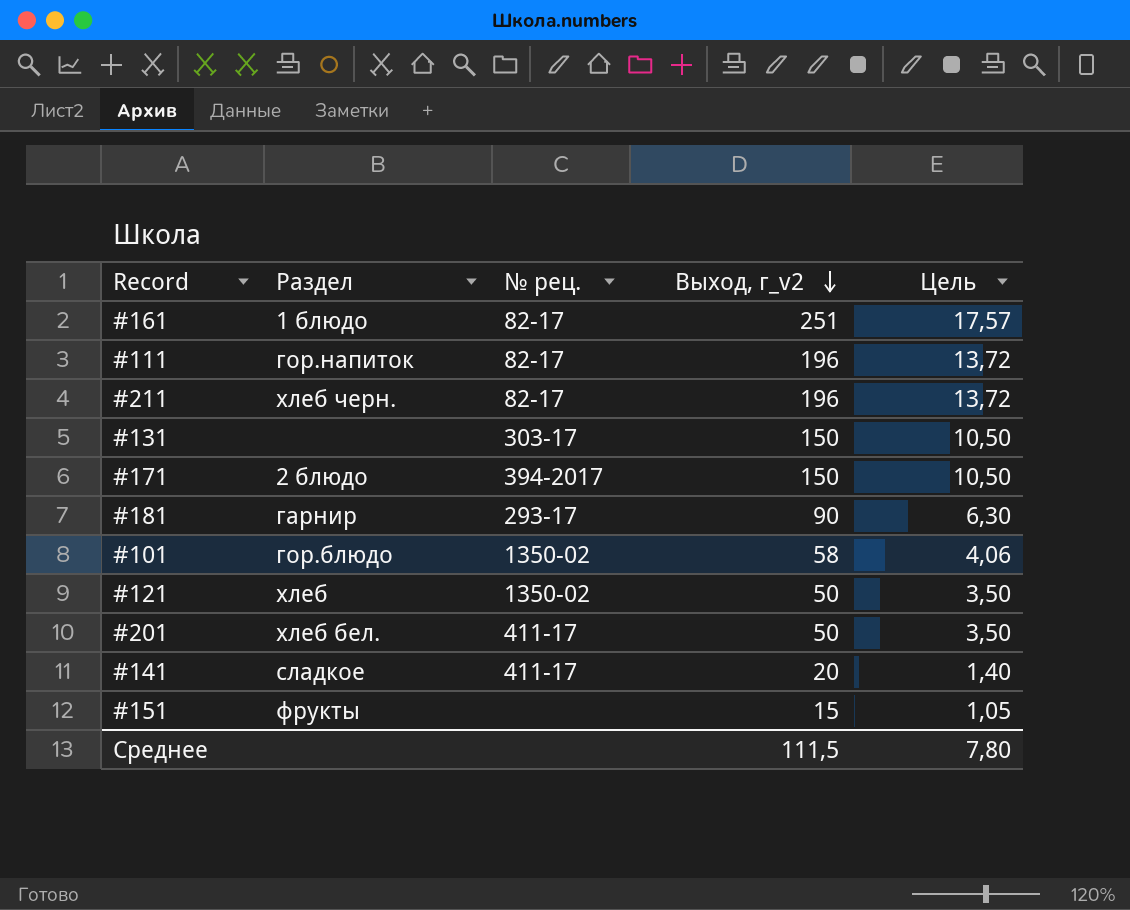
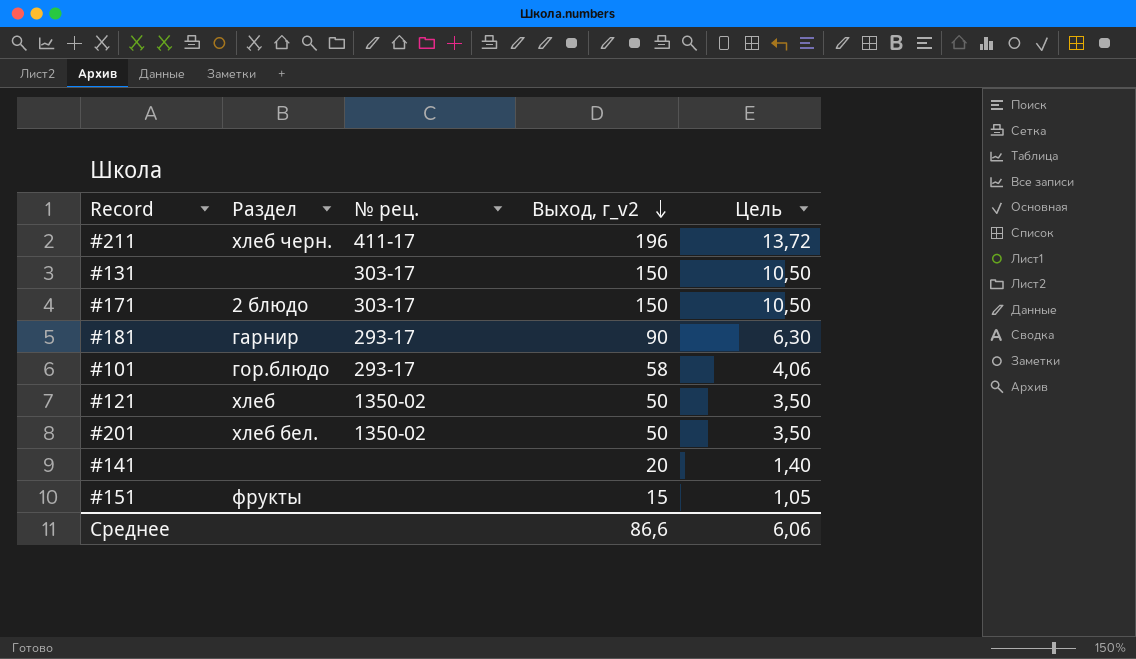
row #161: 1 блюдо | 82-17 | 251 | 17,57 -> none
row #111: гор.напиток | 82-17 | 196 | 13,72 -> none
#211 | № рец.: 82-17 -> 411-17
#171 | № рец.: 394-2017 -> 303-17
#101 | № рец.: 1350-02 -> 293-17
#201 | № рец.: 411-17 -> 1350-02
#141 | Раздел: сладкое -> none
#141 | № рец.: 411-17 -> none
Среднее | Выход, г_v2: 111,5 -> 86,6
Среднее | Цель: 7,80 -> 6,06

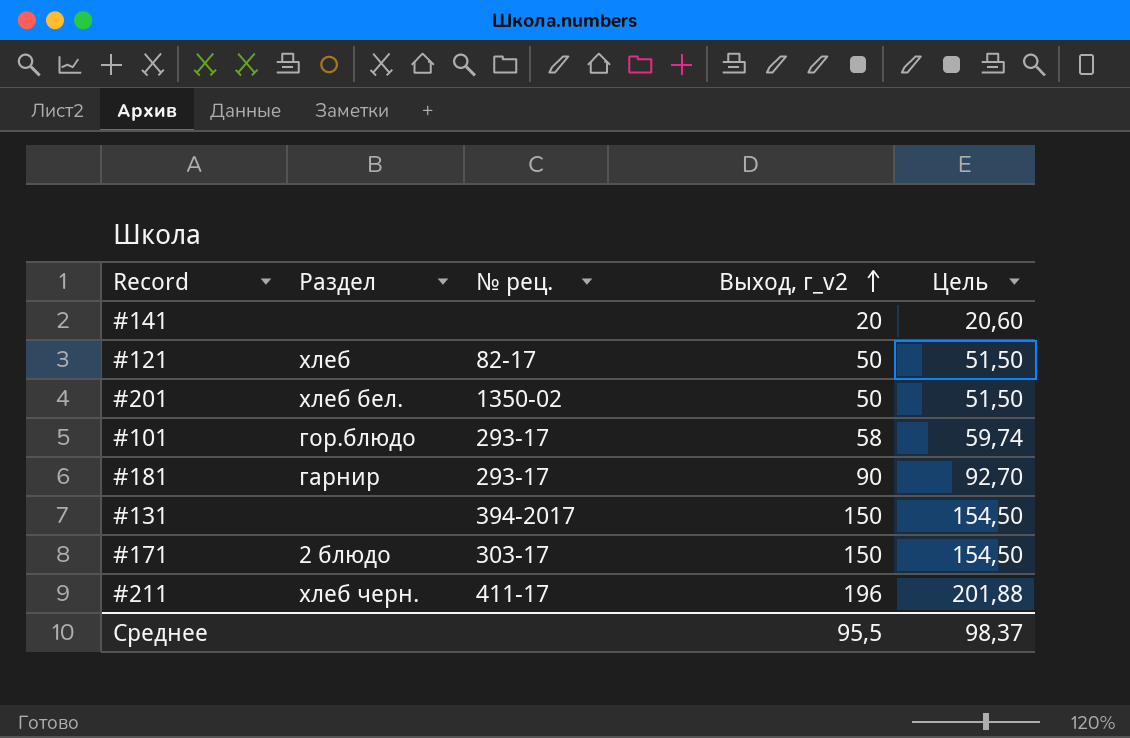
row order: Выход, г_v2 descending -> Выход, г_v2 ascending
column Цель | formula: [Выход, г_v2] * 0,07 -> [Выход, г_v2] * 1,03
row #151: фрукты | none | 15 | 1,05 -> none
#121 | № рец.: 1350-02 -> 82-17
#131 | № рец.: 303-17 -> 394-2017
Среднее | Выход, г_v2: 86,6 -> 95,5
Среднее | Цель: 6,06 -> 98,37

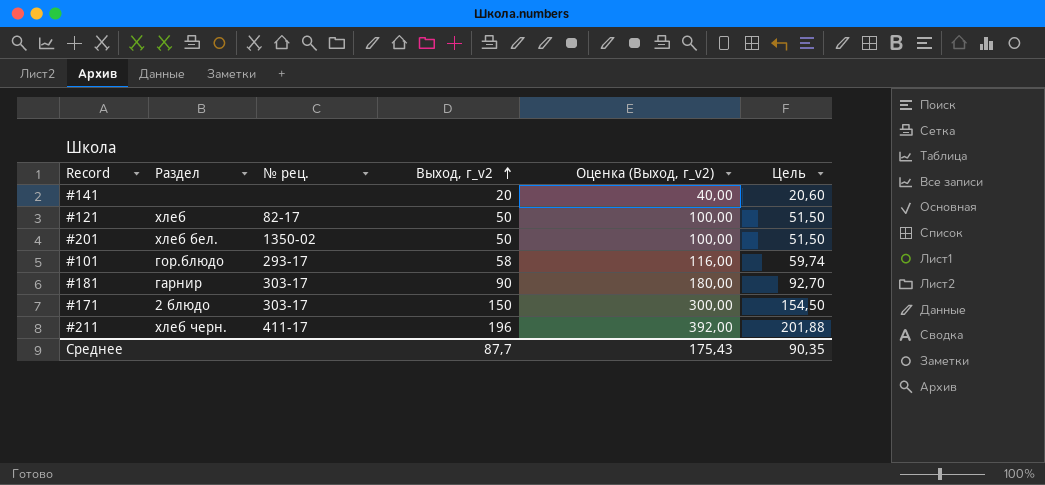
column Оценка (Выход, г_v2) | formula: none -> [Выход, г_v2] * 2
row #131: none | 394-2017 | 150 | 154,50 -> none
#181 | № рец.: 293-17 -> 303-17
Среднее | Выход, г_v2: 95,5 -> 87,7
Среднее | Цель: 98,37 -> 90,35

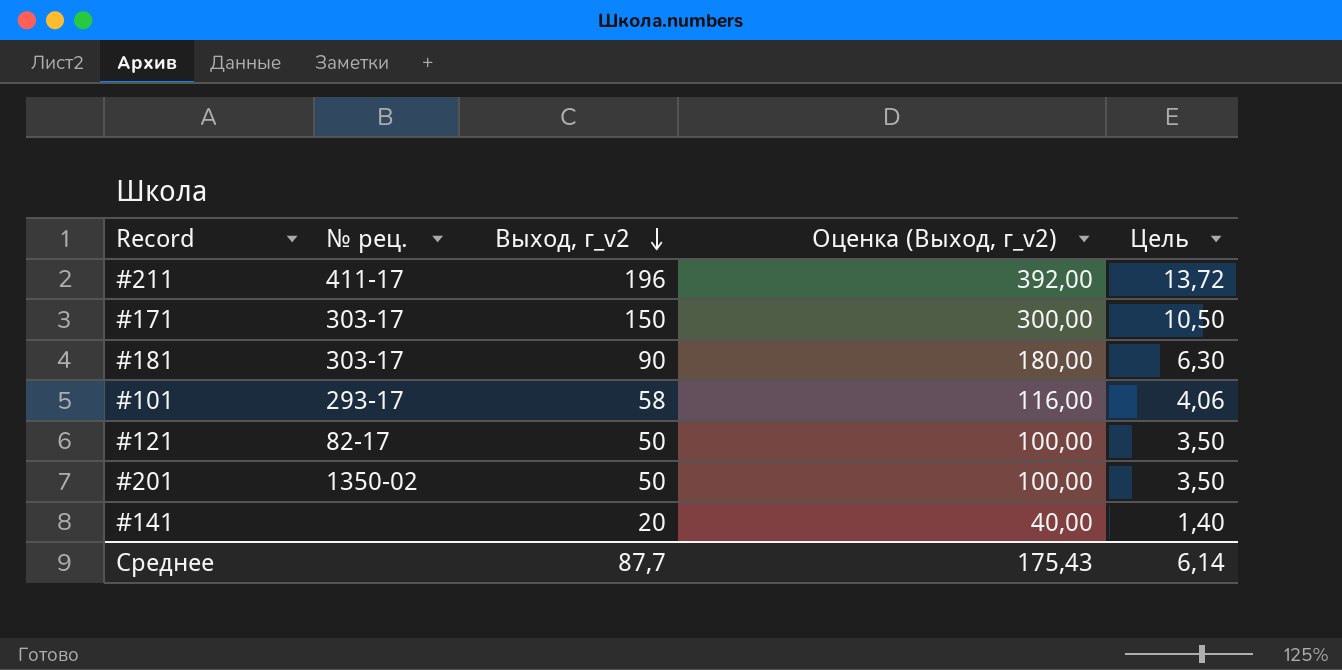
row order: Выход, г_v2 ascending -> Выход, г_v2 descending
column Раздел | position: 2 -> none
column Цель | formula: [Выход, г_v2] * 1,03 -> [Выход, г_v2] * 0,07
Среднее | Цель: 90,35 -> 6,14

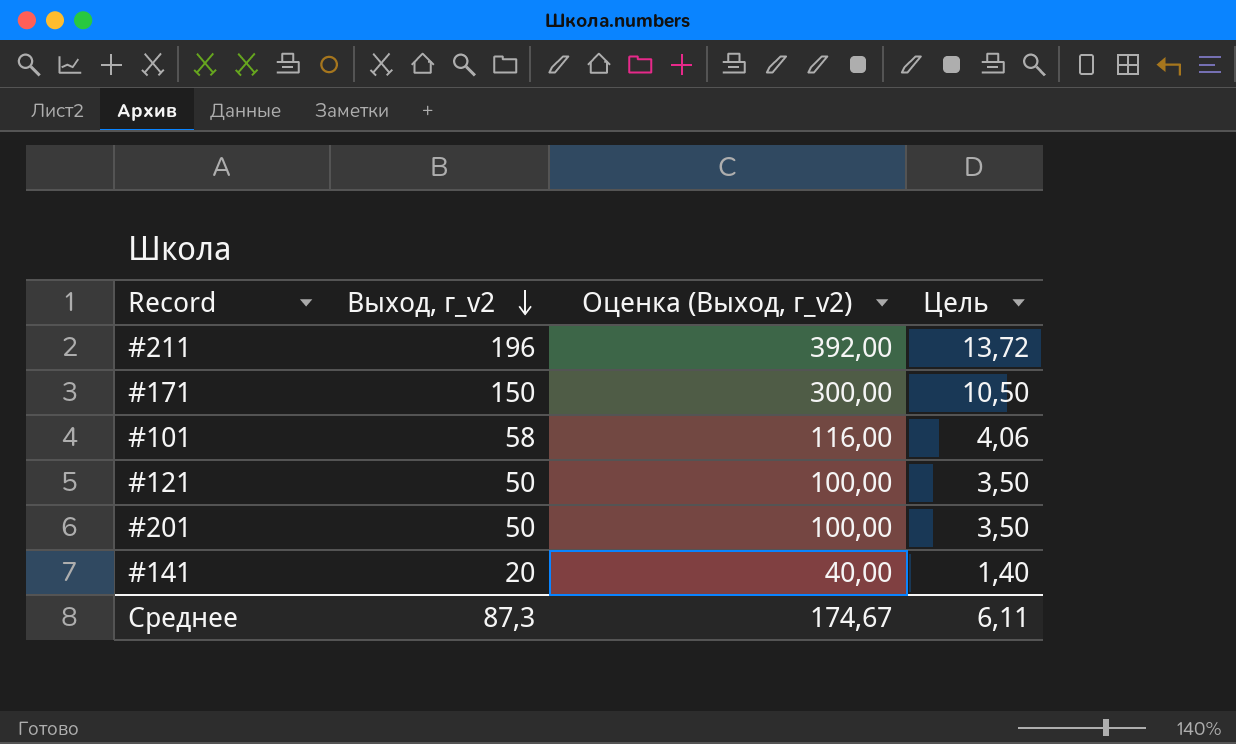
column № рец. | position: 2 -> none
row #181: 303-17 | 90 | 180,00 | 6,30 -> none
Среднее | Выход, г_v2: 87,7 -> 87,3
Среднее | Оценка (Выход, г_v2): 175,43 -> 174,67
Среднее | Цель: 6,14 -> 6,11

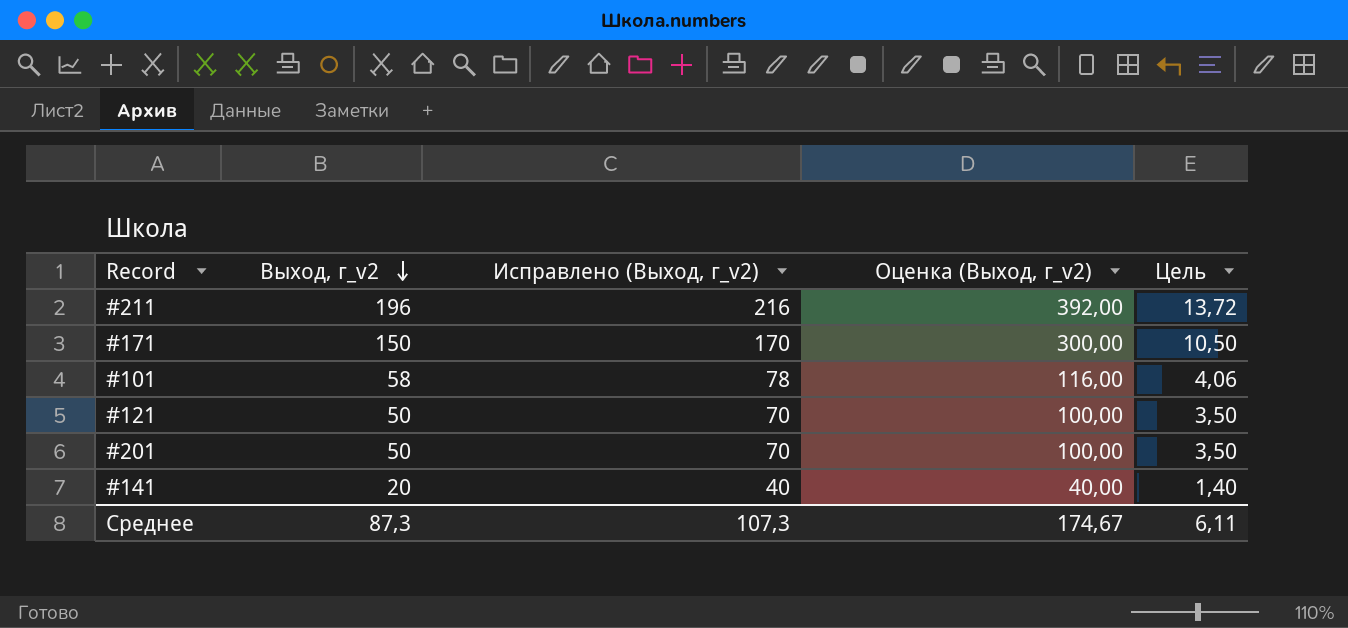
column Исправлено (Выход, г_v2) | formula: none -> [Выход, г_v2] + 20

